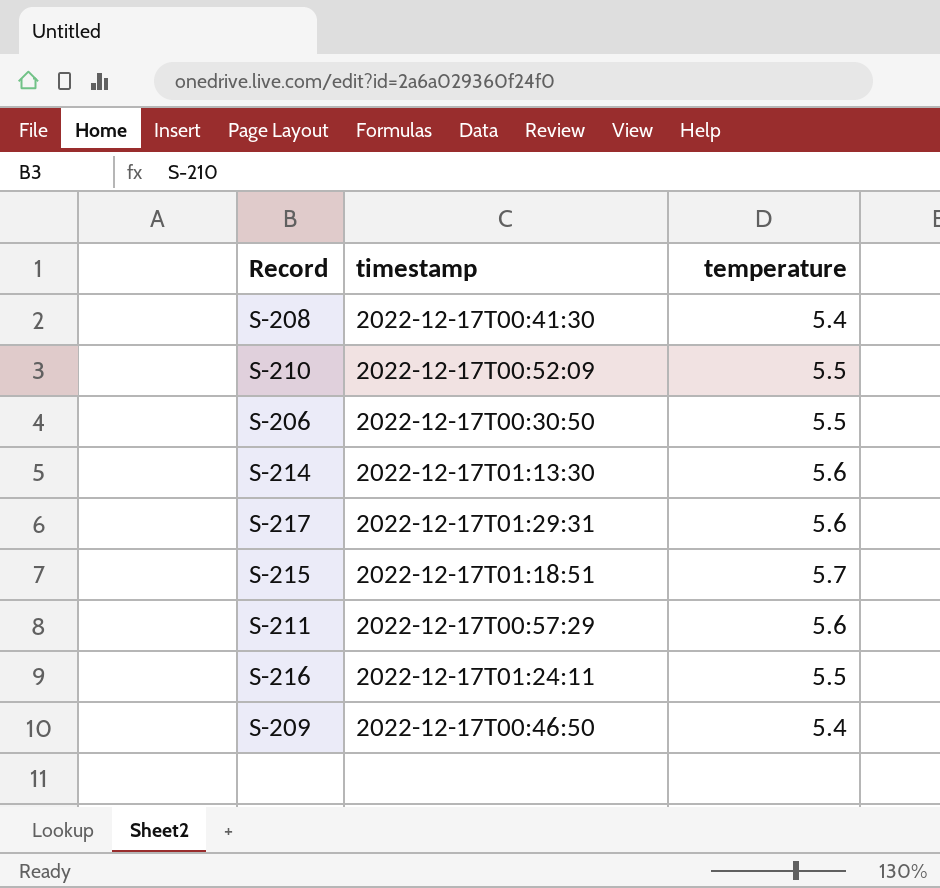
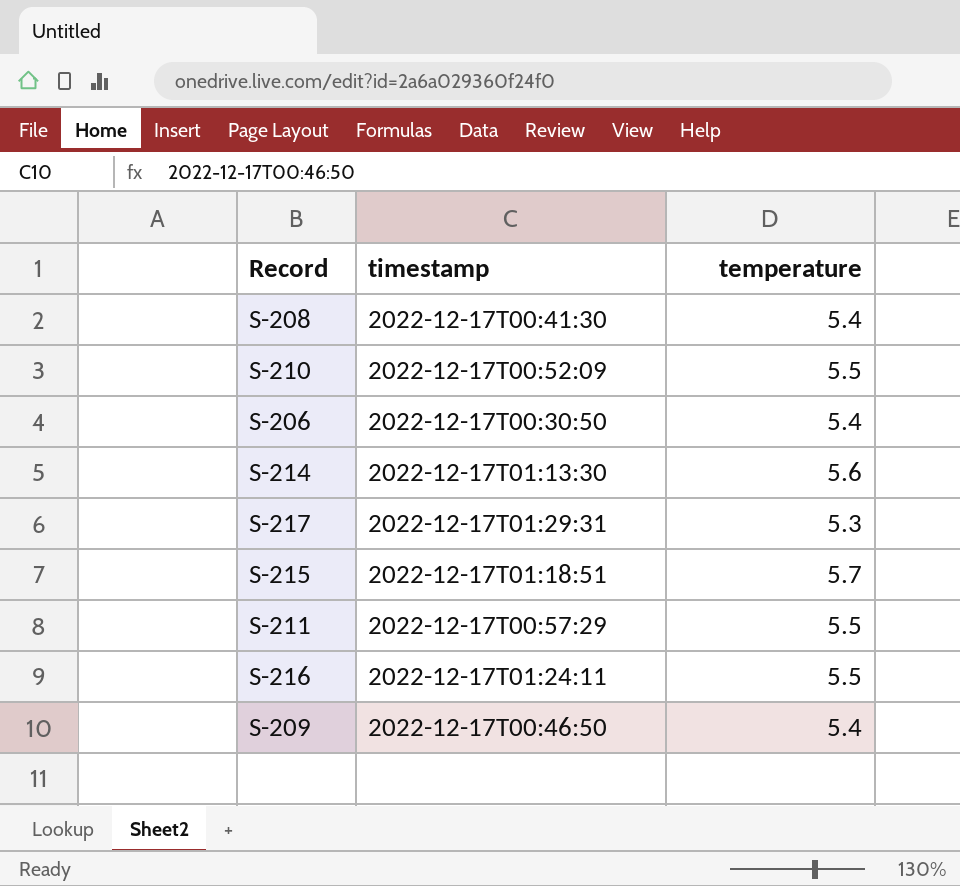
S-206 | temperature: 5.5 -> 5.4
S-217 | temperature: 5.6 -> 5.3
S-211 | temperature: 5.6 -> 5.5

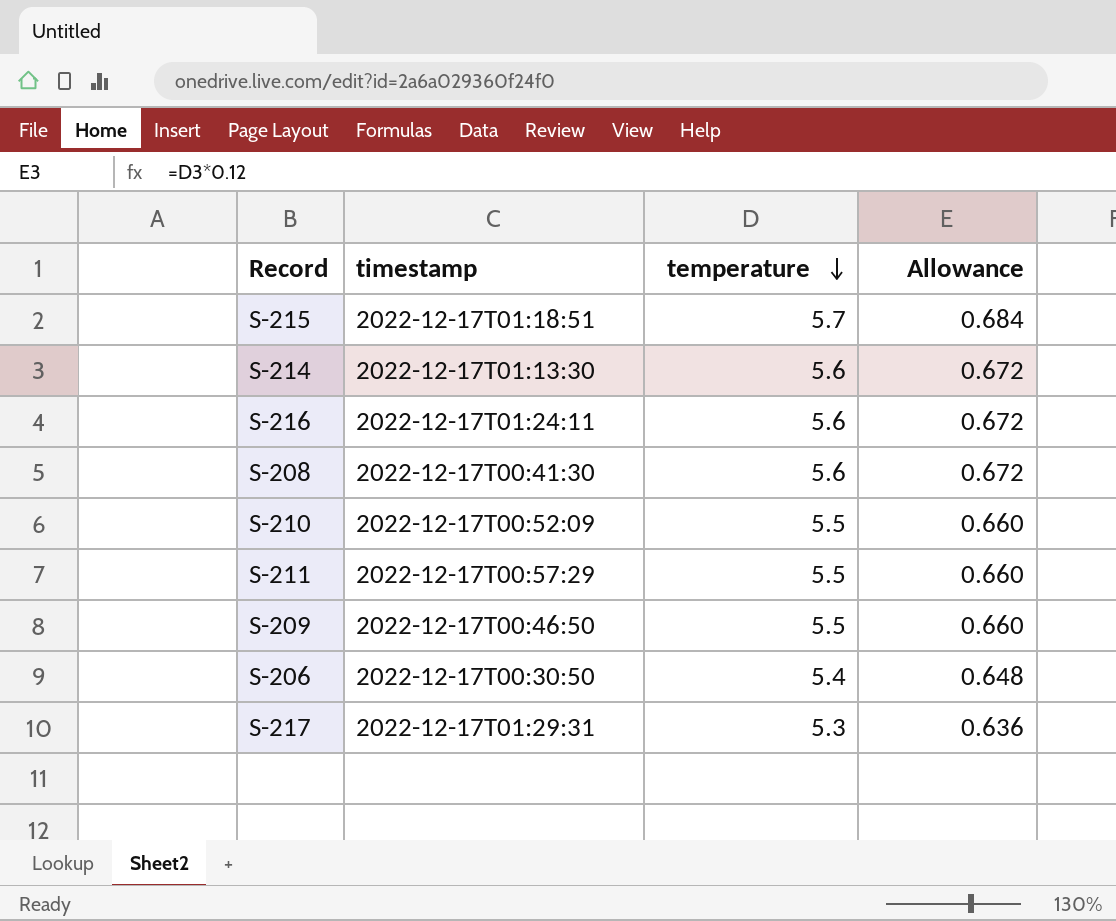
row order: none -> temperature descending
column Allowance | formula: none -> [temperature] * 0.12
S-216 | temperature: 5.5 -> 5.6
S-208 | temperature: 5.4 -> 5.6
S-209 | temperature: 5.4 -> 5.5

